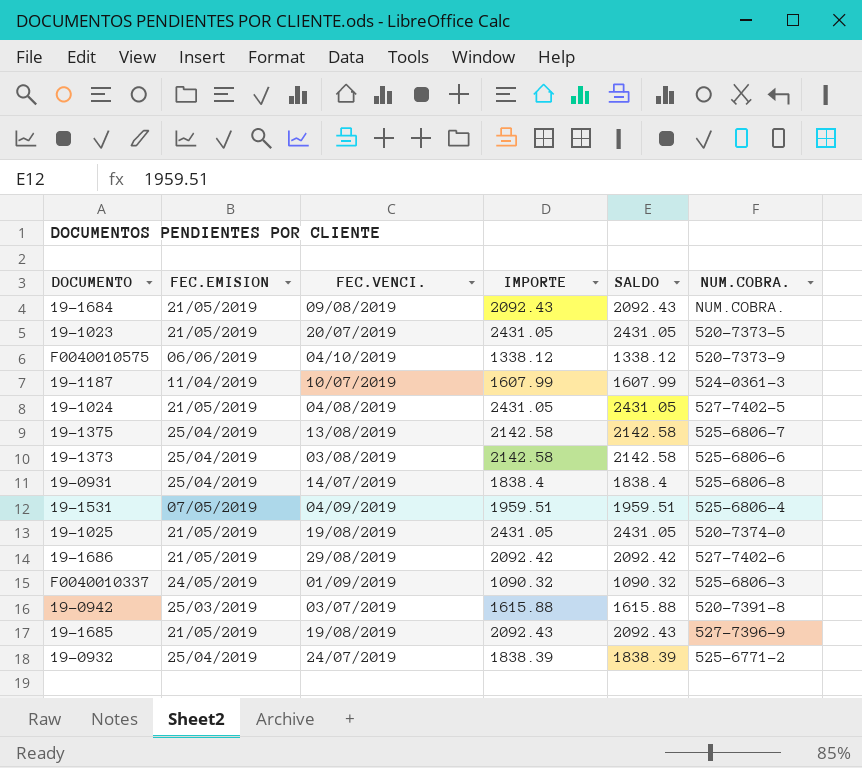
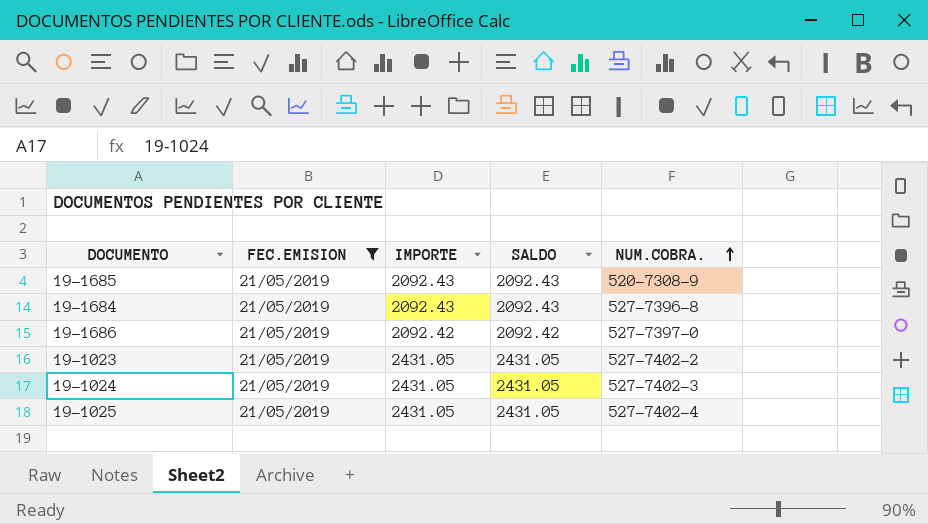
filter: none -> FEC.EMISION = 21/05/2019
row order: none -> NUM.COBRA. ascending
column FEC.VENCI. | position: 3 -> none
19-1685 | NUM.COBRA.: 527-7396-9 -> 520-7308-9
19-1684 | NUM.COBRA.: NUM.COBRA. -> 527-7396-8
19-1686 | NUM.COBRA.: 527-7402-6 -> 527-7397-0
19-1023 | NUM.COBRA.: 520-7373-5 -> 527-7402-2
19-1024 | NUM.COBRA.: 527-7402-5 -> 527-7402-3
19-1025 | NUM.COBRA.: 520-7374-0 -> 527-7402-4

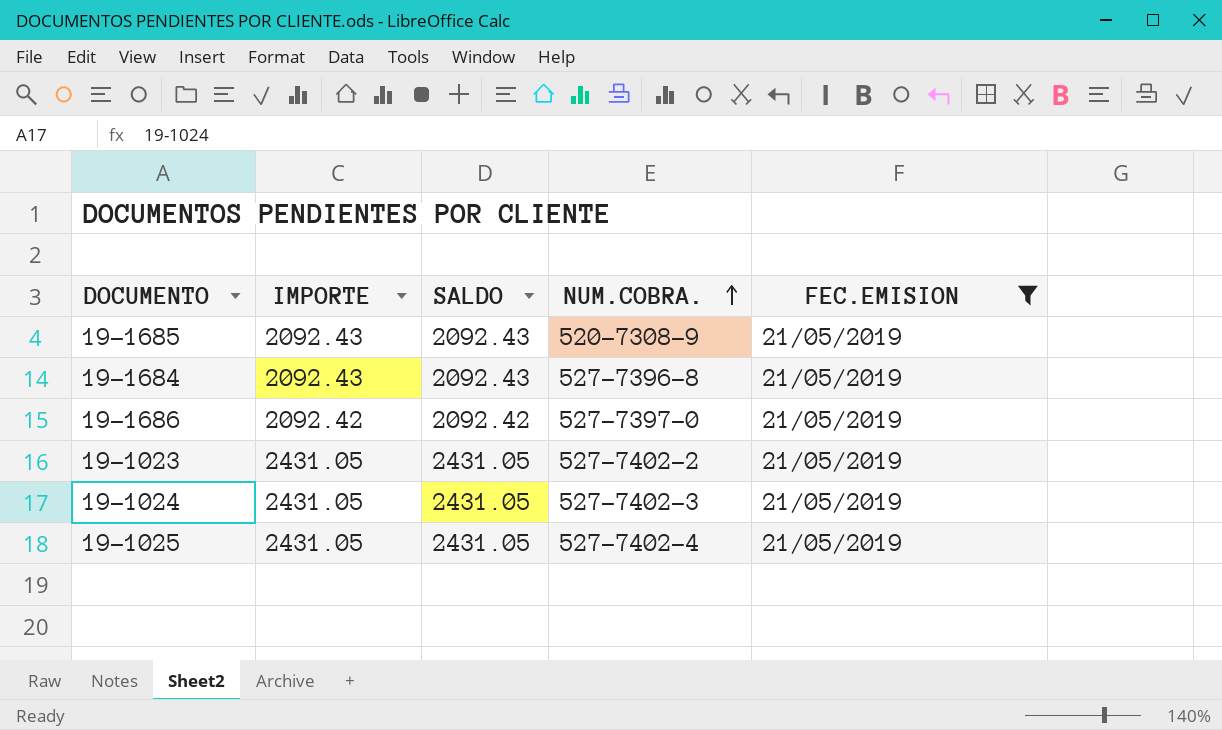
column FEC.EMISION | position: 2 -> 5

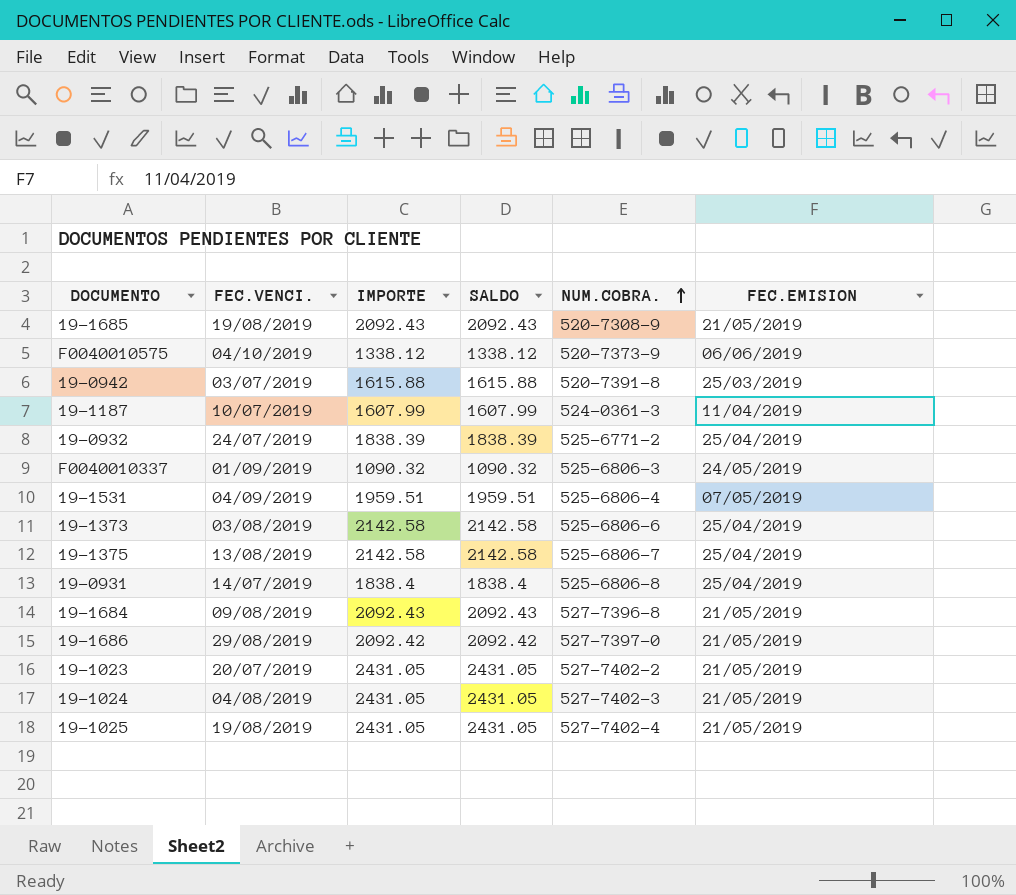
filter: FEC.EMISION = 21/05/2019 -> none
column FEC.VENCI. | position: none -> 2

